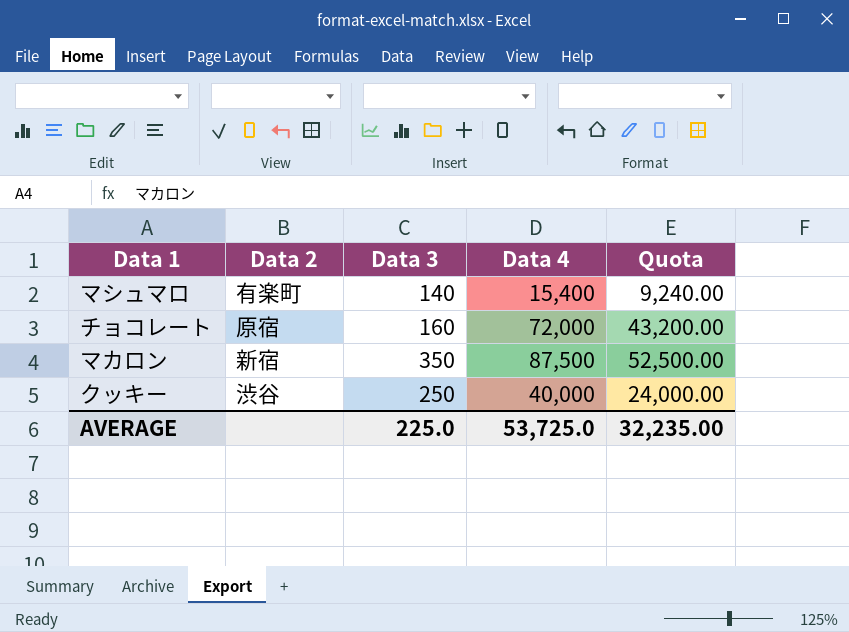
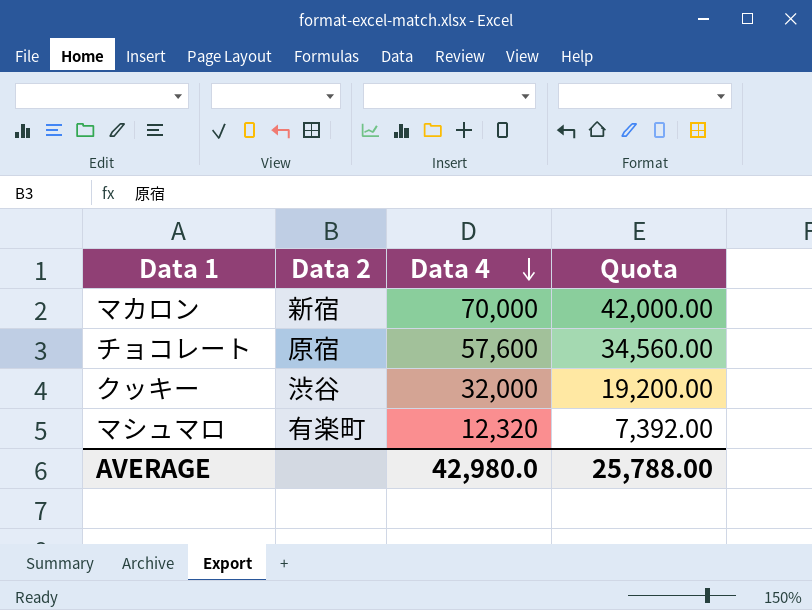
row order: none -> Data 4 descending
column Data 3 | position: 3 -> none
マカロン | Data 4: 87,500 -> 70,000
マカロン | Quota: 52,500.00 -> 42,000.00
チョコレート | Data 4: 72,000 -> 57,600
チョコレート | Quota: 43,200.00 -> 34,560.00
クッキー | Data 4: 40,000 -> 32,000
クッキー | Quota: 24,000.00 -> 19,200.00
マシュマロ | Data 4: 15,400 -> 12,320
マシュマロ | Quota: 9,240.00 -> 7,392.00
AVERAGE | Data 4: 53,725.0 -> 42,980.0
AVERAGE | Quota: 32,235.00 -> 25,788.00

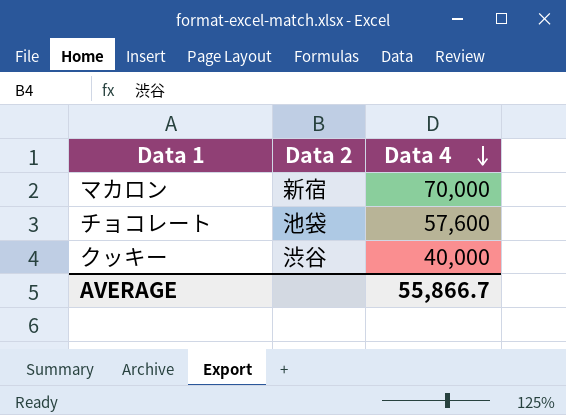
column Quota | formula: [Data 4] * 0.6 -> none
row マシュマロ: 有楽町 | 12,320 | 7,392.00 -> none
チョコレート | Data 2: 原宿 -> 池袋
クッキー | Data 4: 32,000 -> 40,000
AVERAGE | Data 4: 42,980.0 -> 55,866.7

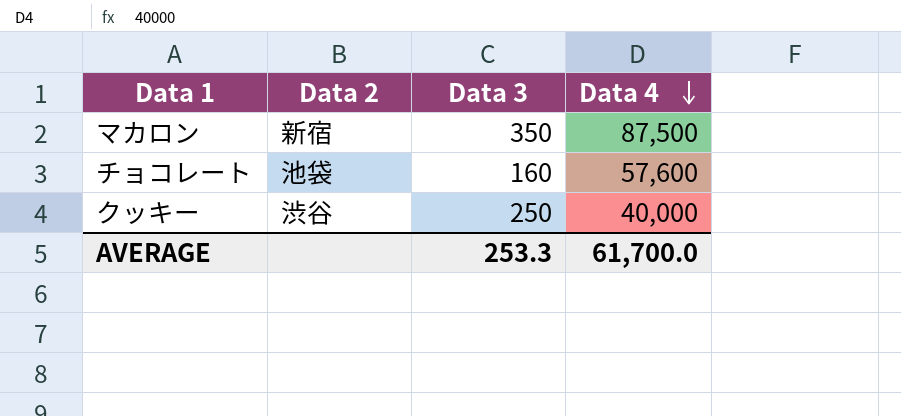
column Data 3 | position: none -> 3
マカロン | Data 4: 70,000 -> 87,500
AVERAGE | Data 4: 55,866.7 -> 61,700.0

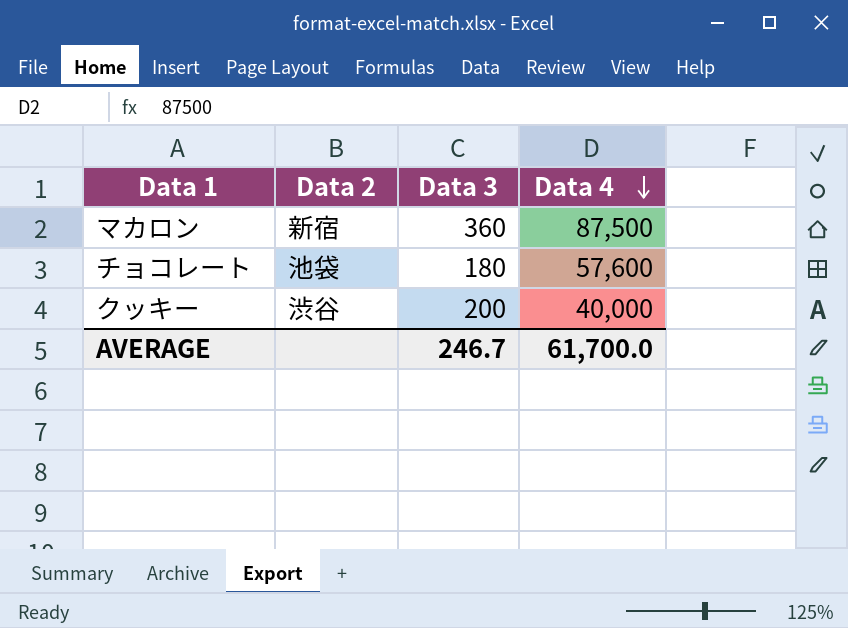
マカロン | Data 3: 350 -> 360
チョコレート | Data 3: 160 -> 180
クッキー | Data 3: 250 -> 200
AVERAGE | Data 3: 253.3 -> 246.7

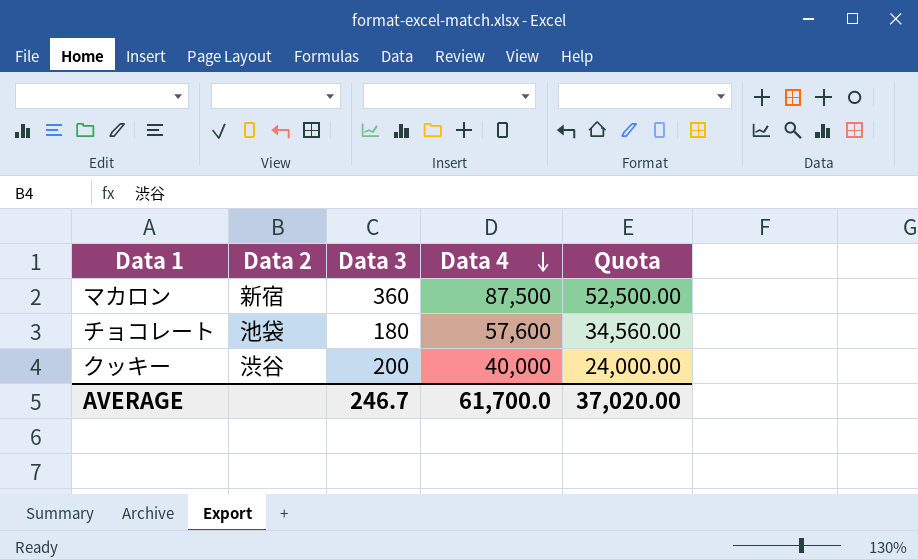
column Quota | formula: none -> [Data 4] * 0.6

